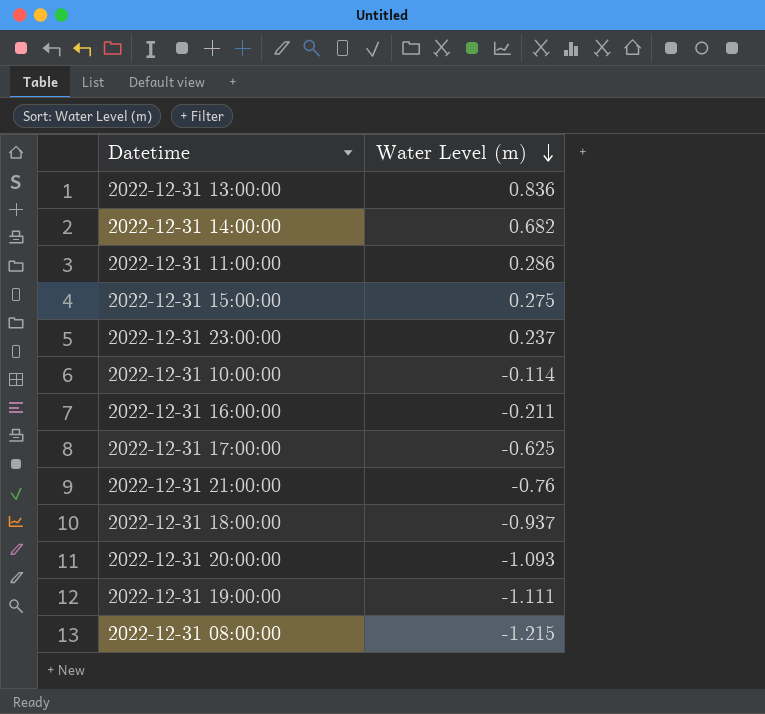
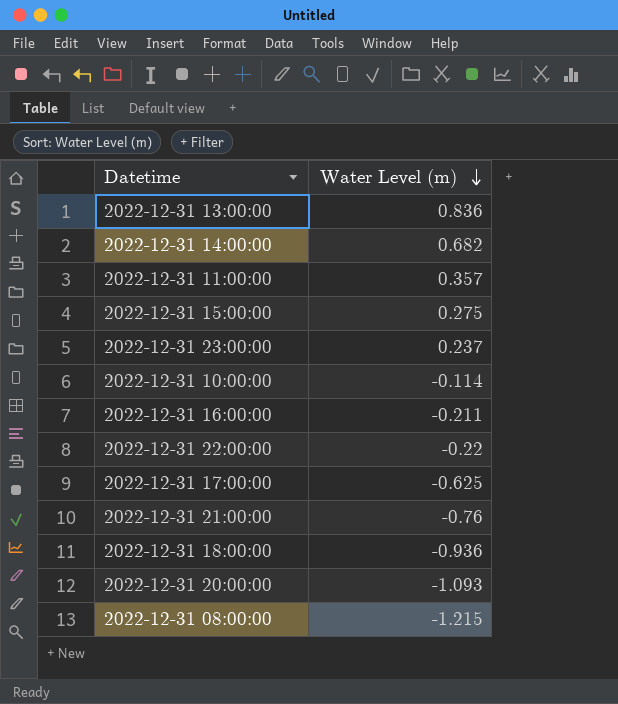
row 2022-12-31 19:00:00: -1.111 -> none
2022-12-31 11:00:00 | Water Level (m): 0.286 -> 0.357
row 2022-12-31 22:00:00: none -> -0.22
2022-12-31 18:00:00 | Water Level (m): -0.937 -> -0.936

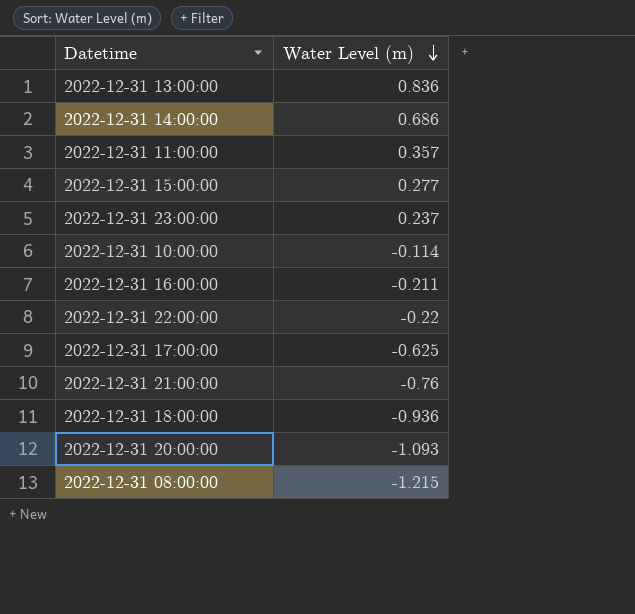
2022-12-31 14:00:00 | Water Level (m): 0.682 -> 0.686
2022-12-31 15:00:00 | Water Level (m): 0.275 -> 0.277

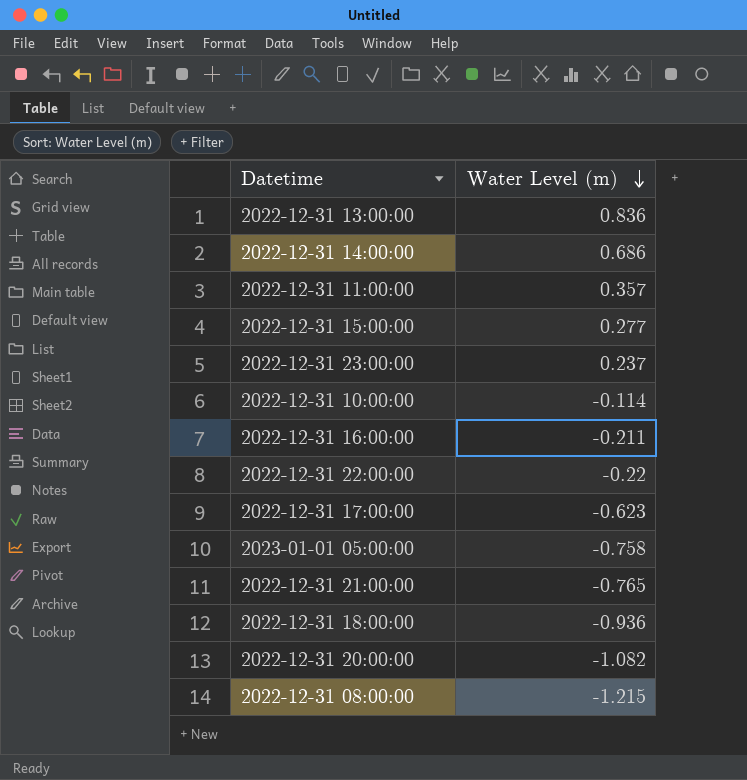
2022-12-31 17:00:00 | Water Level (m): -0.625 -> -0.623
row 2023-01-01 05:00:00: none -> -0.758
2022-12-31 21:00:00 | Water Level (m): -0.76 -> -0.765
2022-12-31 20:00:00 | Water Level (m): -1.093 -> -1.082

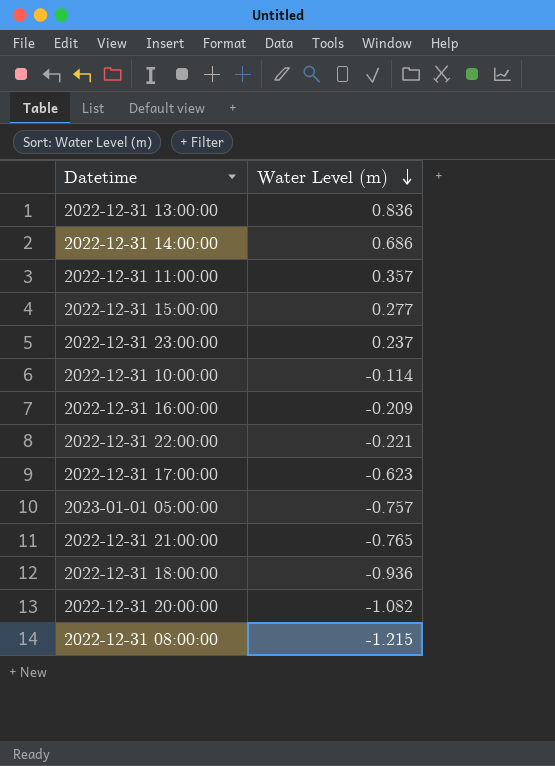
2022-12-31 16:00:00 | Water Level (m): -0.211 -> -0.209
2022-12-31 22:00:00 | Water Level (m): -0.22 -> -0.221
2023-01-01 05:00:00 | Water Level (m): -0.758 -> -0.757

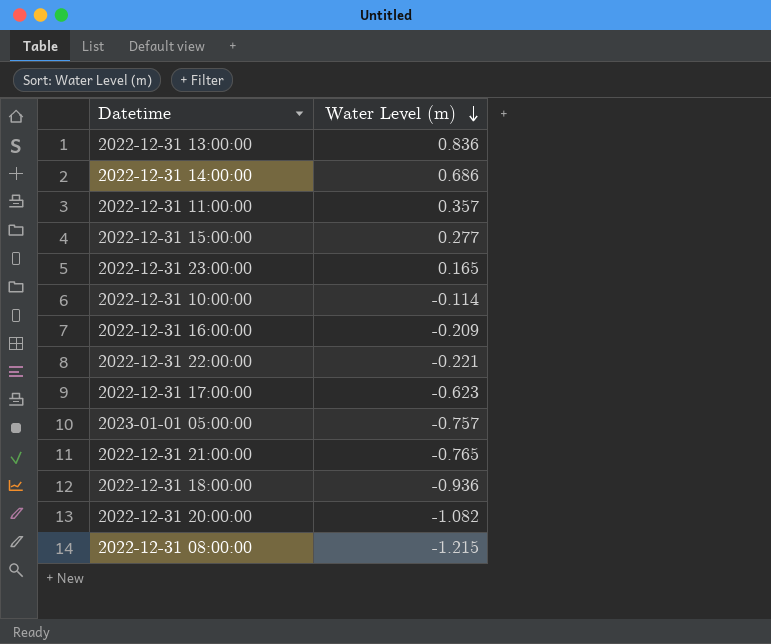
2022-12-31 23:00:00 | Water Level (m): 0.237 -> 0.165

